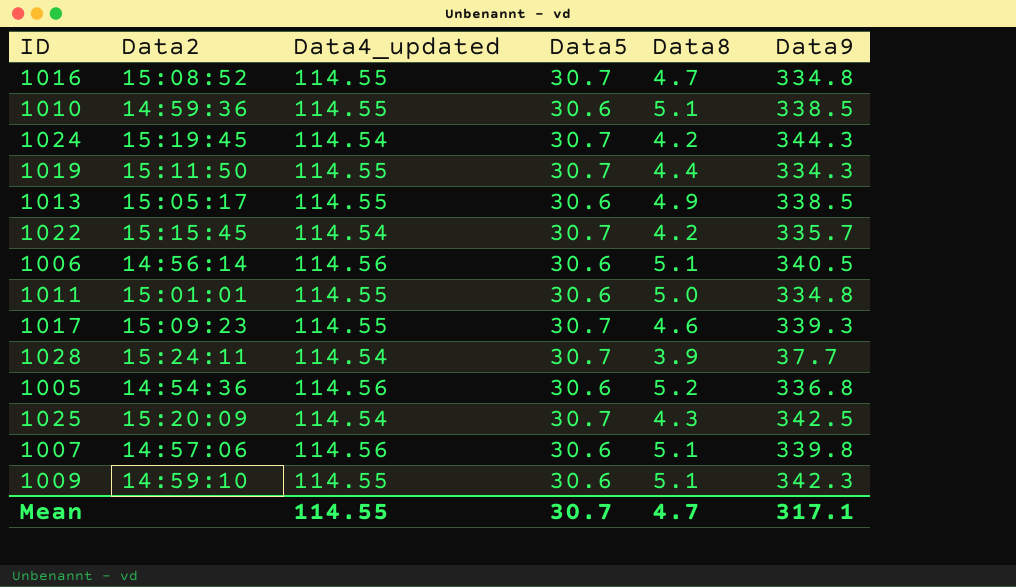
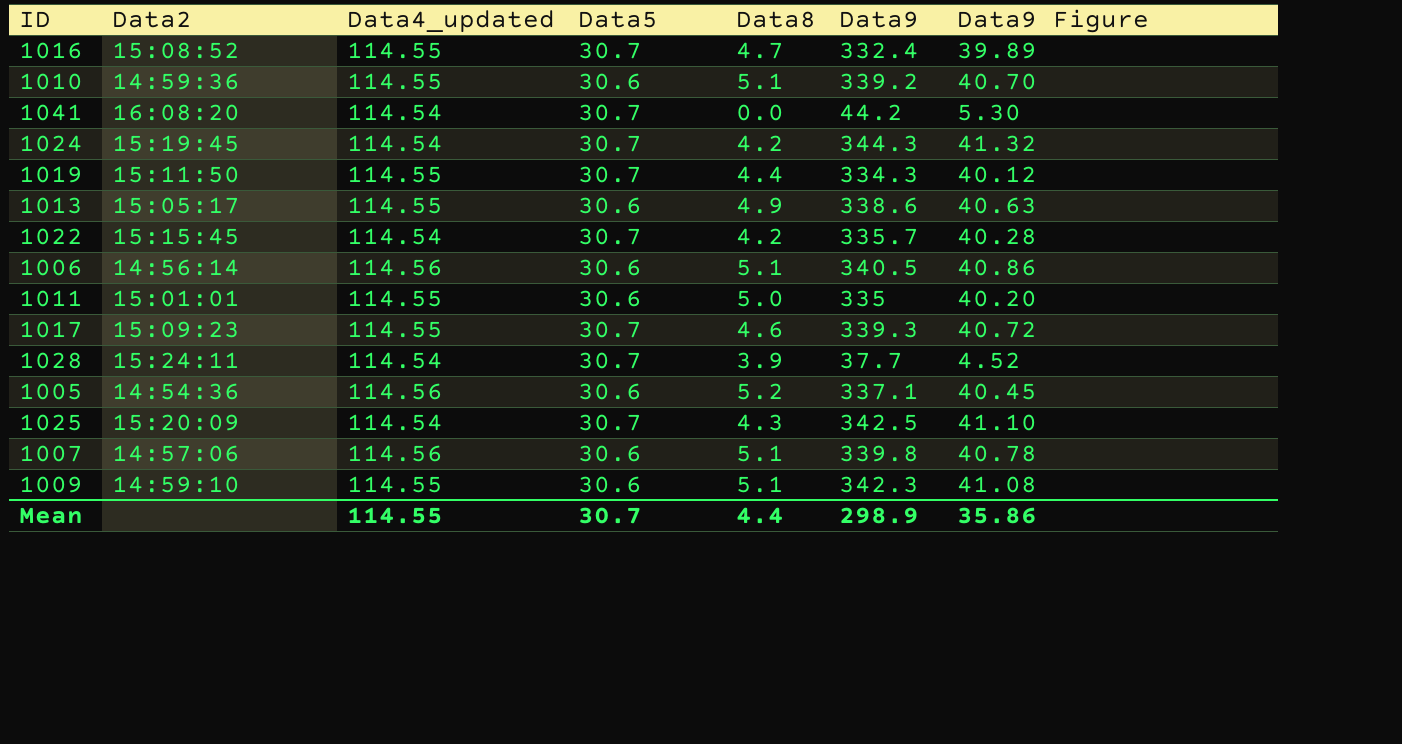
column Data9 Figure | formula: none -> [Data9] * 0.12
1016 | Data9: 334.8 -> 332.4
1010 | Data9: 338.5 -> 339.2
row 1041: none -> 16:08:20 | 114.54 | 30.7 | 0.0 | 44.2 | 5.30
1013 | Data9: 338.5 -> 338.6
1011 | Data9: 334.8 -> 335
1005 | Data9: 336.8 -> 337.1
Mean | Data8: 4.7 -> 4.4
Mean | Data9: 317.1 -> 298.9

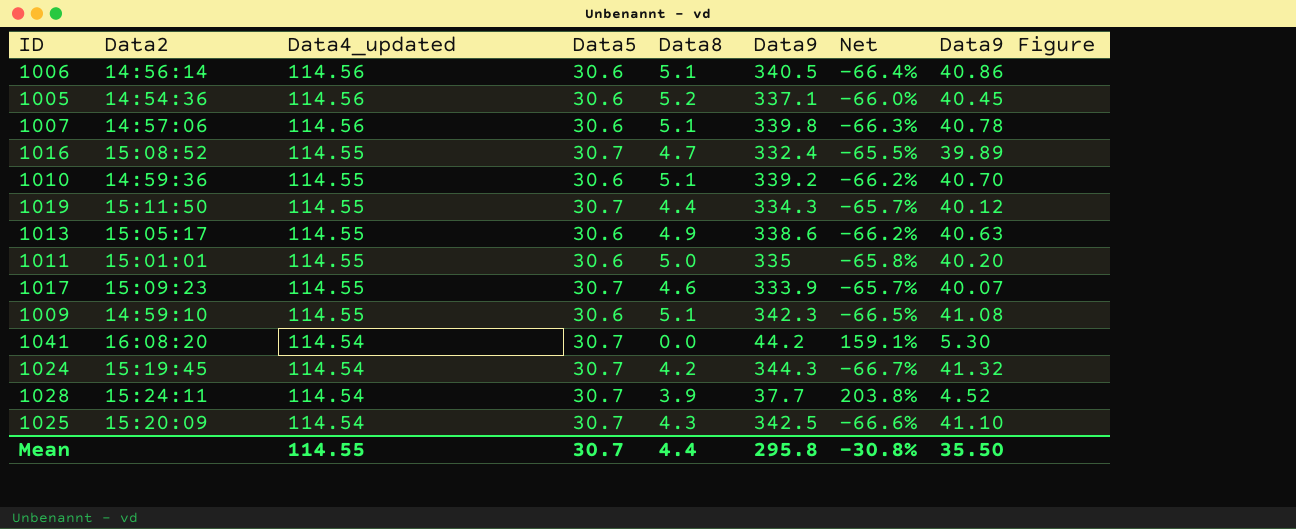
row order: none -> Data4_updated descending
column Net | formula: none -> ([Data4_updated] - [Data9]) / [Data9]
row 1022: 15:15:45 | 114.54 | 30.7 | 4.2 | 335.7 | 40.28 -> none
1017 | Data9: 339.3 -> 333.9
1017 | Data9 Figure: 40.72 -> 40.07
Mean | Data9: 298.9 -> 295.8
Mean | Data9 Figure: 35.86 -> 35.50

